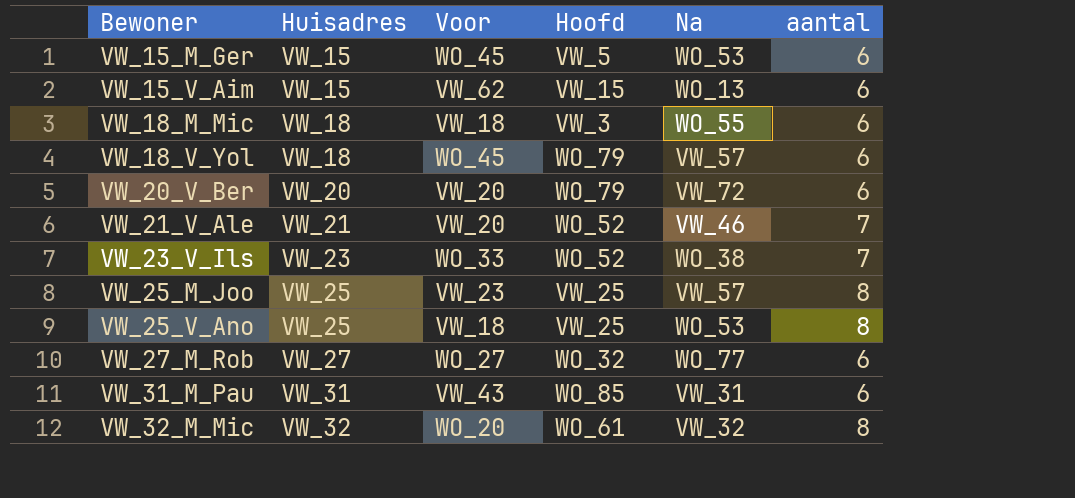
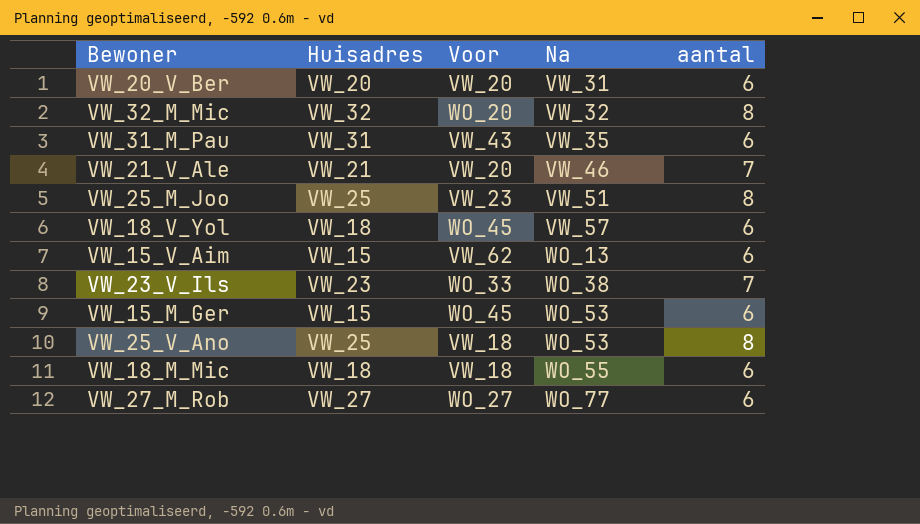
row order: Bewoner ascending -> Na ascending
column Hoofd | position: 4 -> none
VW_20_V_Ber | Na: VW_72 -> VW_31
VW_31_M_Pau | Na: VW_31 -> VW_35
VW_25_M_Joo | Na: VW_57 -> VW_51

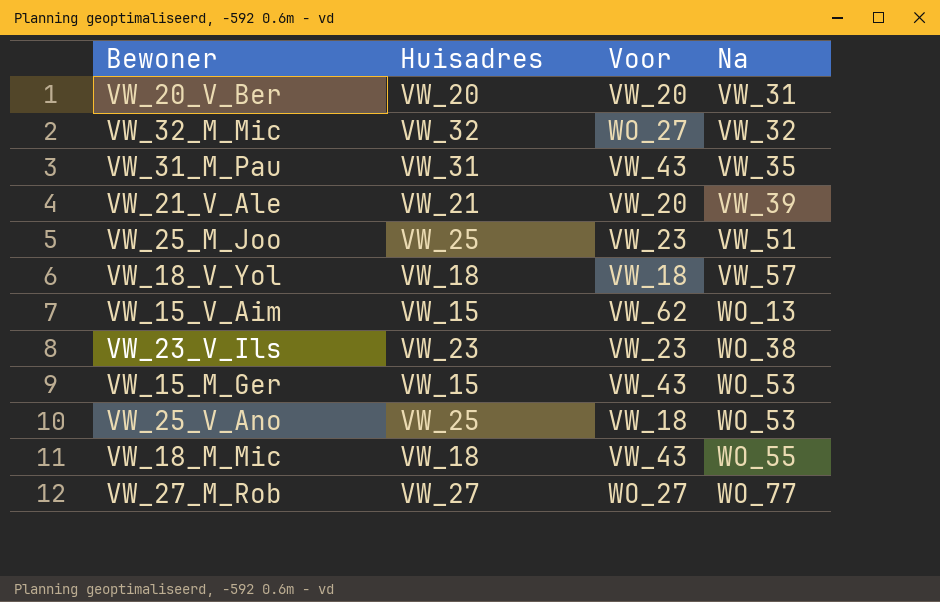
column aantal | position: 5 -> none
VW_32_M_Mic | Voor: WO_20 -> WO_27
VW_21_V_Ale | Na: VW_46 -> VW_39
VW_18_V_Yol | Voor: WO_45 -> VW_18
VW_23_V_Ils | Voor: WO_33 -> VW_23
VW_15_M_Ger | Voor: WO_45 -> VW_43
VW_18_M_Mic | Voor: VW_18 -> VW_43

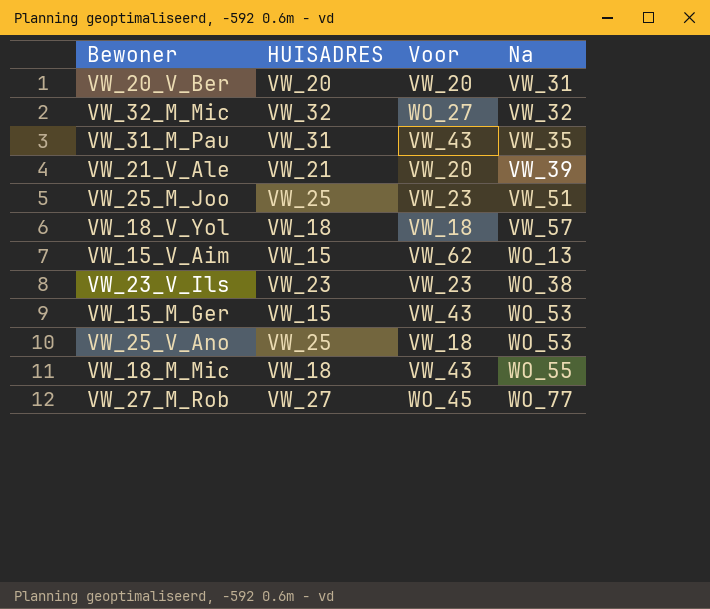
column name: Huisadres -> HUISADRES
VW_27_M_Rob | Voor: WO_27 -> WO_45

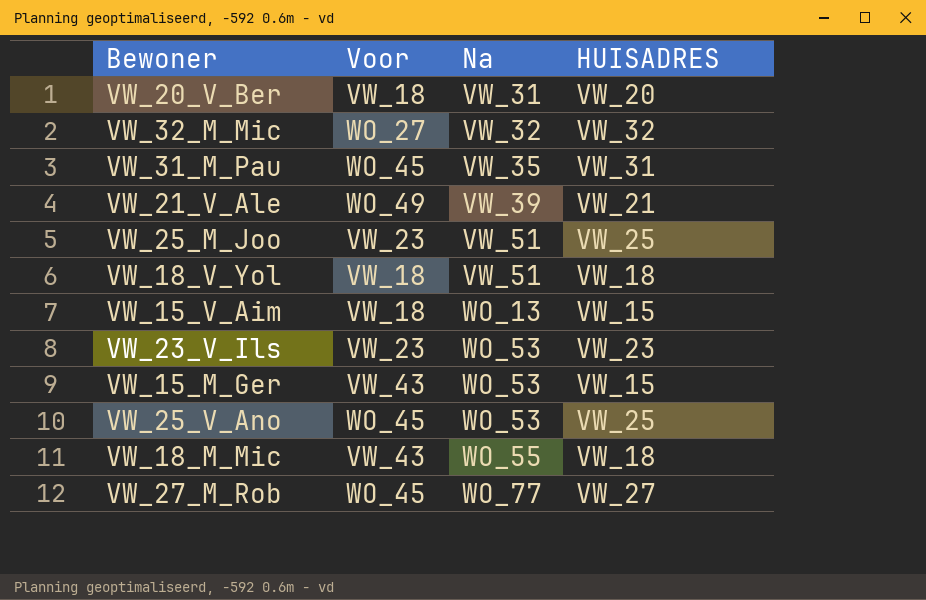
column HUISADRES | position: 2 -> 4
VW_20_V_Ber | Voor: VW_20 -> VW_18
VW_31_M_Pau | Voor: VW_43 -> WO_45
VW_21_V_Ale | Voor: VW_20 -> WO_49
VW_18_V_Yol | Na: VW_57 -> VW_51
VW_15_V_Aim | Voor: VW_62 -> VW_18
VW_23_V_Ils | Na: WO_38 -> WO_53
VW_25_V_Ano | Voor: VW_18 -> WO_45

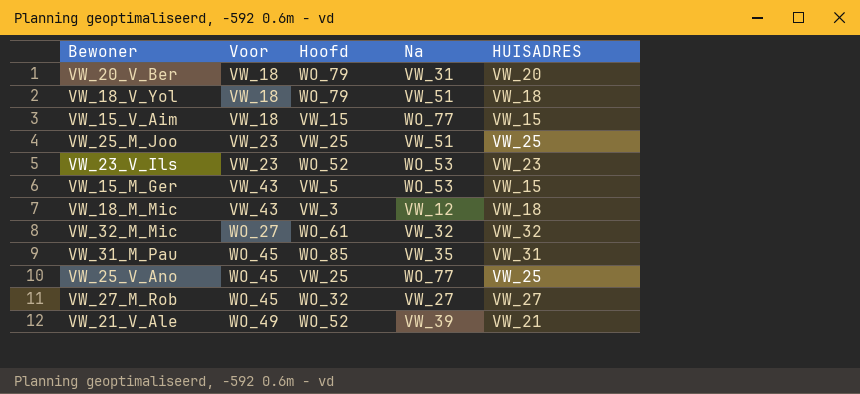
row order: Na ascending -> Voor ascending
column Hoofd | position: none -> 3
VW_15_V_Aim | Na: WO_13 -> WO_77
VW_18_M_Mic | Na: WO_55 -> VW_12
VW_25_V_Ano | Na: WO_53 -> WO_77
VW_27_M_Rob | Na: WO_77 -> VW_27

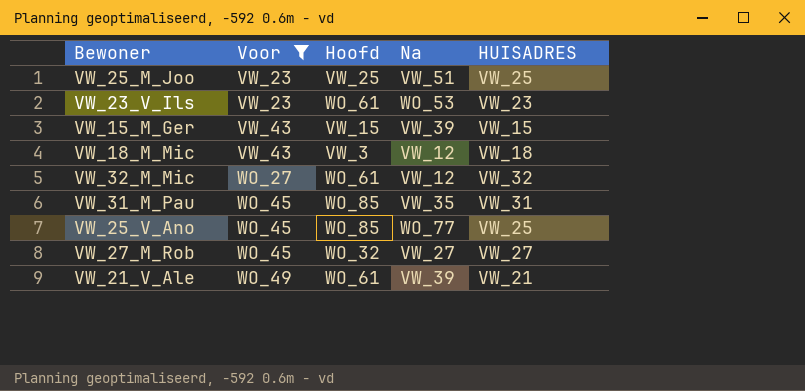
filter: none -> Voor != VW_18
VW_23_V_Ils | Hoofd: WO_52 -> WO_61
VW_15_M_Ger | Hoofd: VW_5 -> VW_15
VW_15_M_Ger | Na: WO_53 -> VW_39
VW_32_M_Mic | Na: VW_32 -> VW_12
VW_25_V_Ano | Hoofd: VW_25 -> WO_85
VW_21_V_Ale | Hoofd: WO_52 -> WO_61

